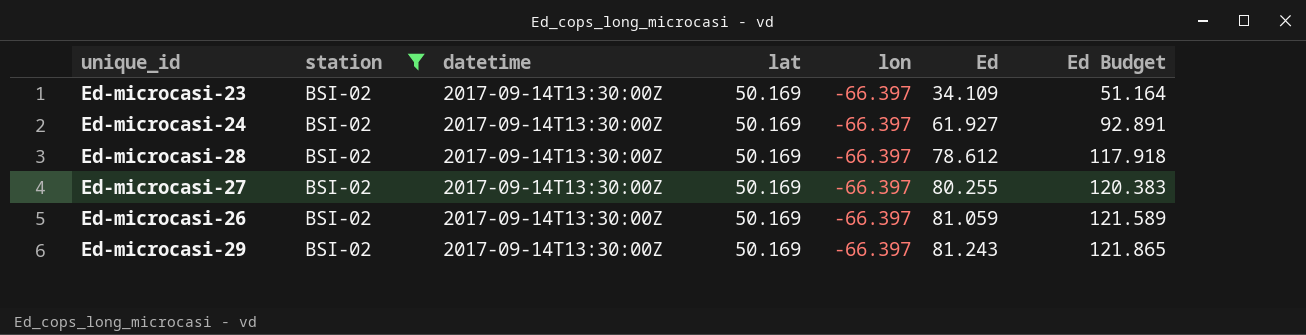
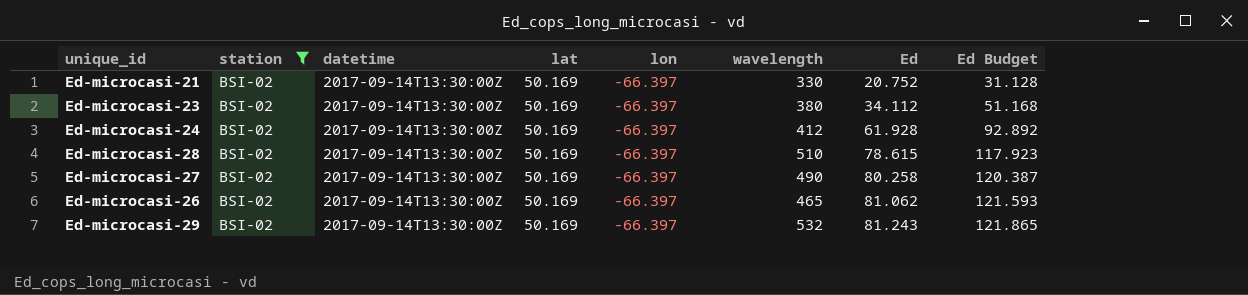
column wavelength | position: none -> 6
row Ed-microcasi-21: none -> BSI-02 | 2017-09-14T13:30:00Z | 50.169 | -66.397 | 330 | 20.752 | 31.128
Ed-microcasi-23 | Ed: 34.109 -> 34.112
Ed-microcasi-23 | Ed Budget: 51.164 -> 51.168
Ed-microcasi-24 | Ed: 61.927 -> 61.928
Ed-microcasi-24 | Ed Budget: 92.891 -> 92.892
Ed-microcasi-28 | Ed: 78.612 -> 78.615
Ed-microcasi-28 | Ed Budget: 117.918 -> 117.923
Ed-microcasi-27 | Ed: 80.255 -> 80.258
Ed-microcasi-27 | Ed Budget: 120.383 -> 120.387
Ed-microcasi-26 | Ed: 81.059 -> 81.062
Ed-microcasi-26 | Ed Budget: 121.589 -> 121.593

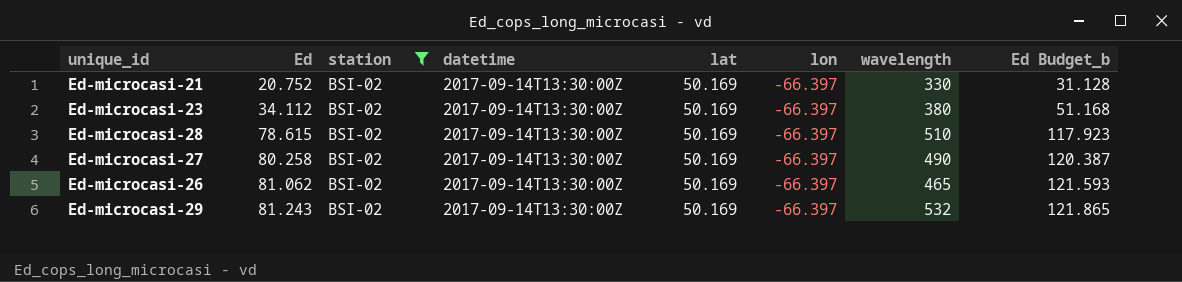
column Ed | position: 7 -> 2
column name: Ed Budget -> Ed Budget_b
row Ed-microcasi-24: BSI-02 | 2017-09-14T13:30:00Z | 50.169 | -66.397 | 412 | 61.928 | 92.892 -> none

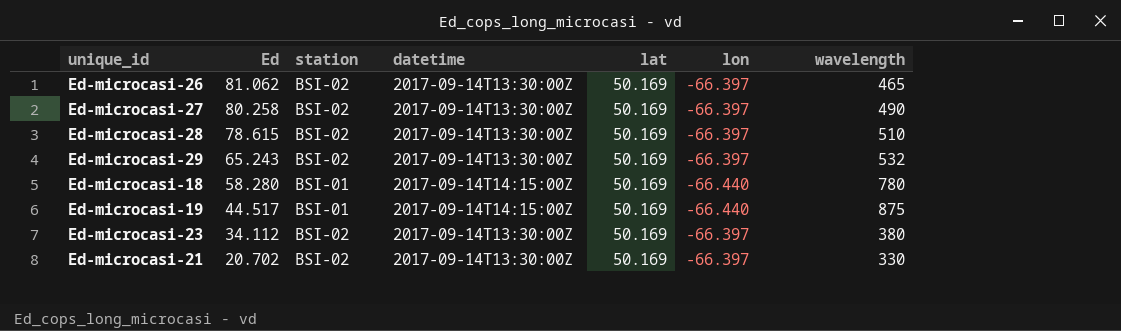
filter: station = BSI-02 -> none
row order: Ed ascending -> Ed descending
column Ed Budget_b | formula: [Ed] * 1.5 -> none
Ed-microcasi-29 | Ed: 81.243 -> 65.243
Ed-microcasi-21 | Ed: 20.752 -> 20.702

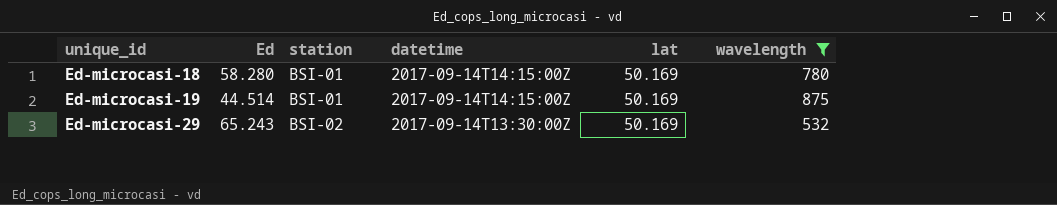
filter: none -> wavelength >= 532
row order: Ed descending -> unique_id ascending
column lon | position: 6 -> none
Ed-microcasi-19 | Ed: 44.517 -> 44.514

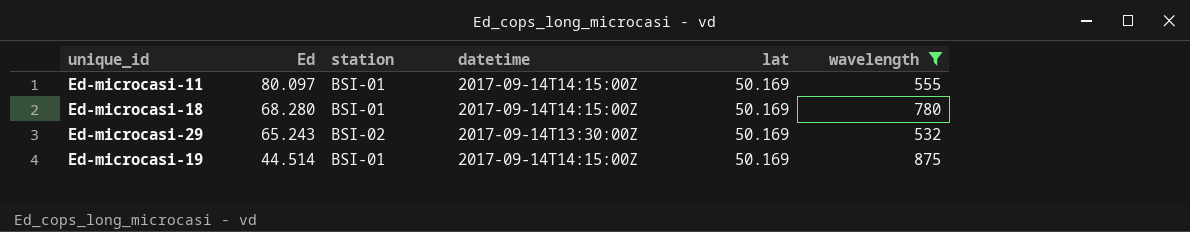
row order: unique_id ascending -> Ed descending
row Ed-microcasi-11: none -> 80.097 | BSI-01 | 2017-09-14T14:15:00Z | 50.169 | 555
Ed-microcasi-18 | Ed: 58.280 -> 68.280

